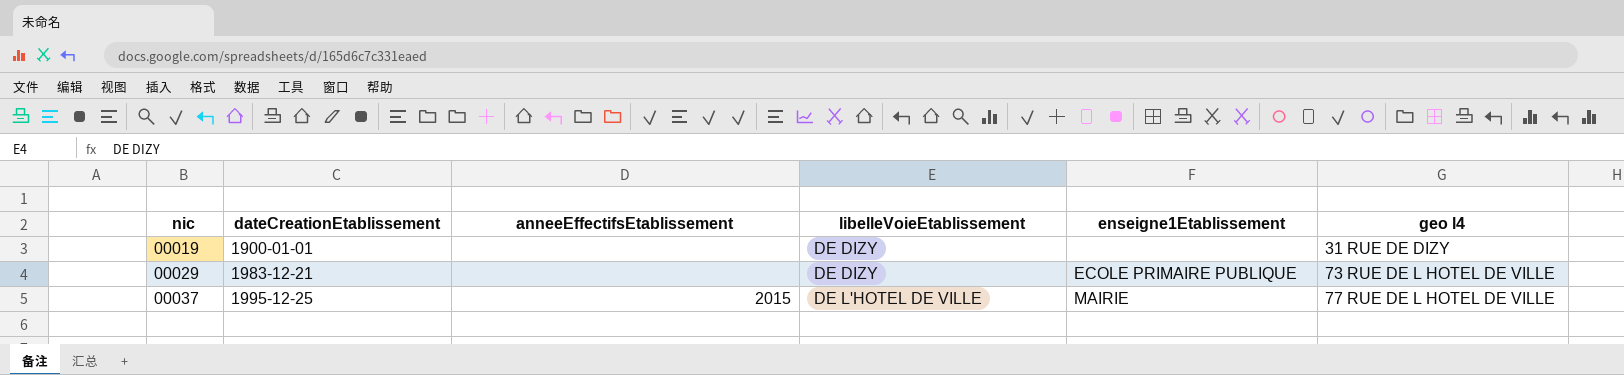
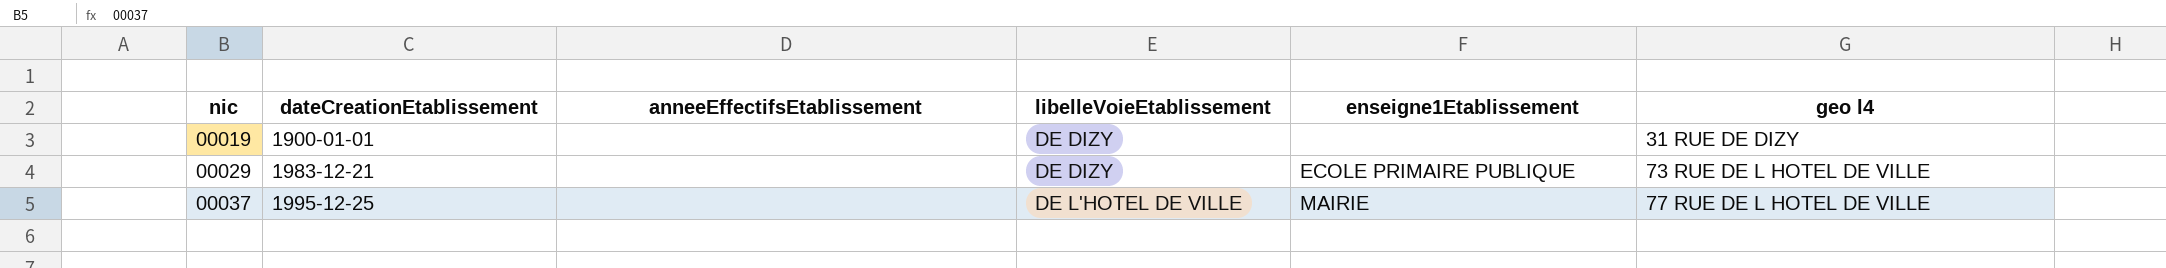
00037 | anneeEffectifsEtablissement: 2015 -> none

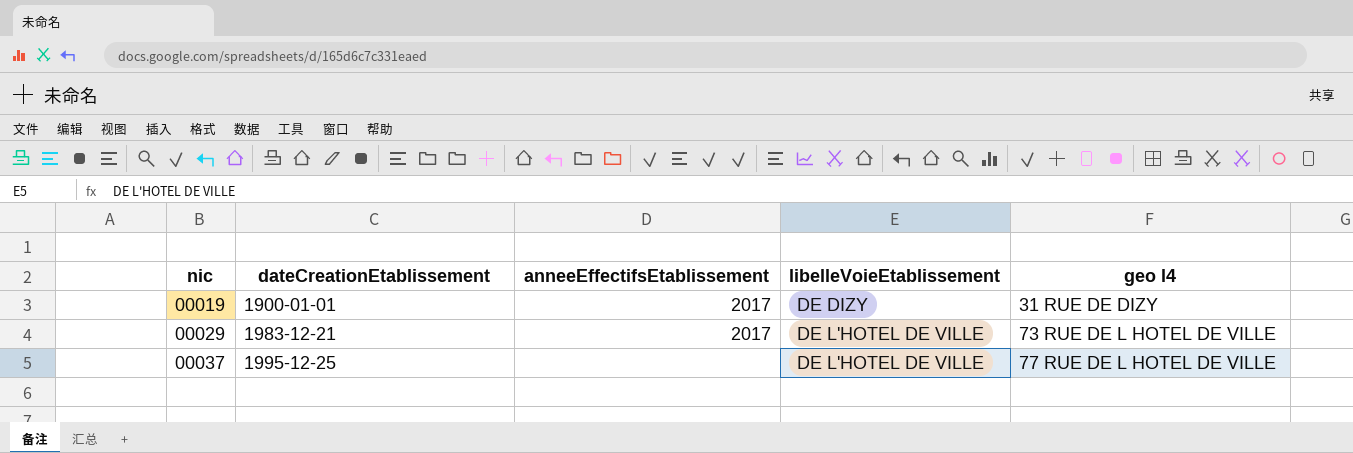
column enseigne1Etablissement | position: 5 -> none
00019 | anneeEffectifsEtablissement: none -> 2017
00029 | anneeEffectifsEtablissement: none -> 2017
00029 | libelleVoieEtablissement: DE DIZY -> DE L'HOTEL DE VILLE

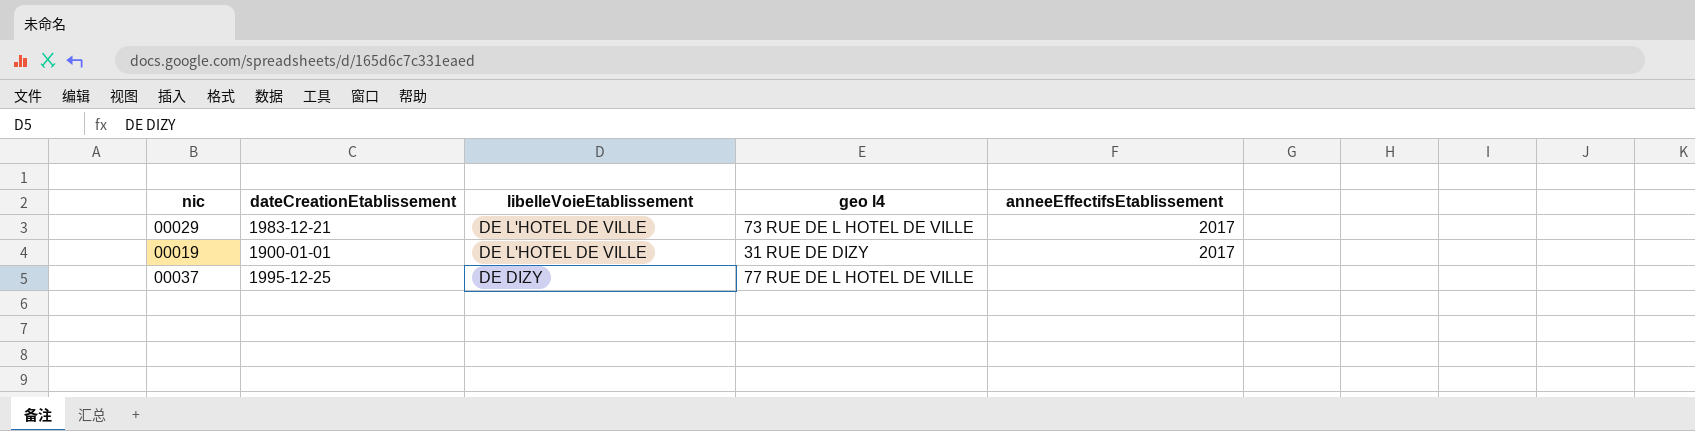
row order: nic ascending -> libelleVoieEtablissement descending
column anneeEffectifsEtablissement | position: 3 -> 5
00019 | libelleVoieEtablissement: DE DIZY -> DE L'HOTEL DE VILLE
00037 | libelleVoieEtablissement: DE L'HOTEL DE VILLE -> DE DIZY

